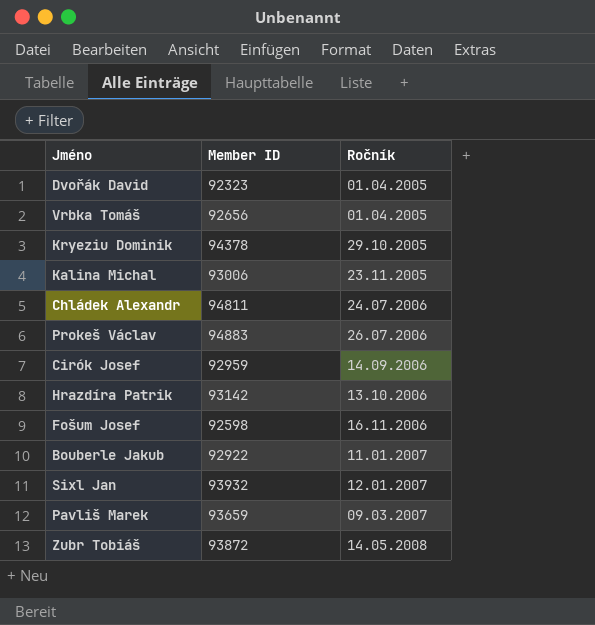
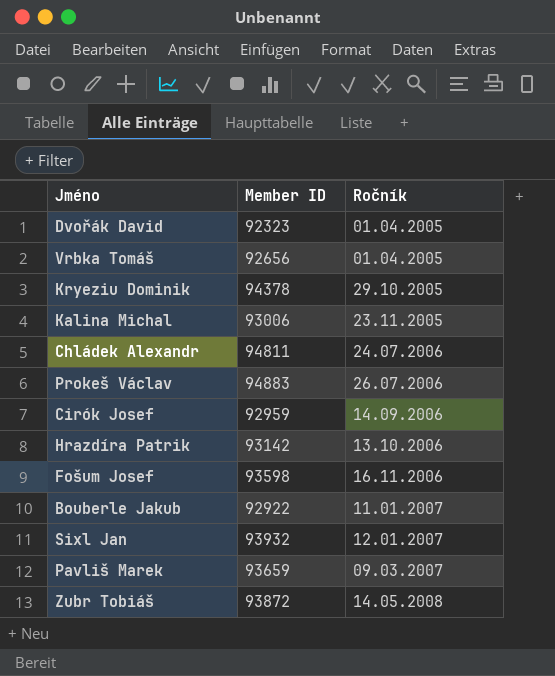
Fošum Josef | Member ID: 92598 -> 93598

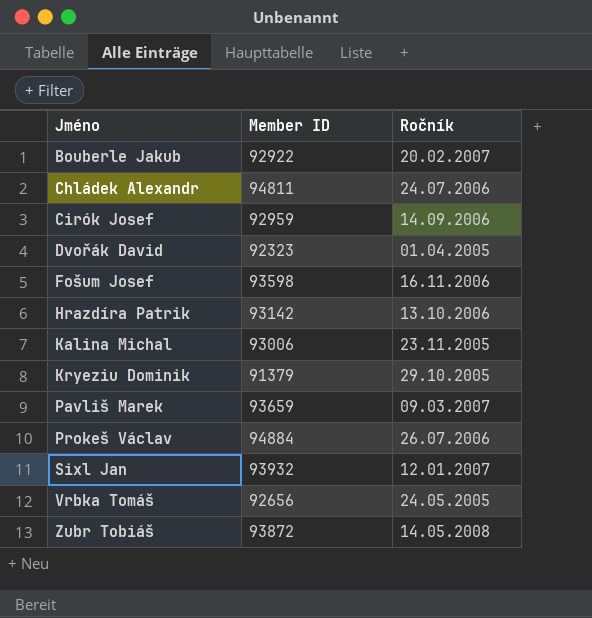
row order: Ročník ascending -> Jméno ascending
Bouberle Jakub | Ročník: 11.01.2007 -> 20.02.2007
Kryeziu Dominik | Member ID: 94378 -> 91379
Prokeš Václav | Member ID: 94883 -> 94884
Vrbka Tomáš | Ročník: 01.04.2005 -> 24.05.2005

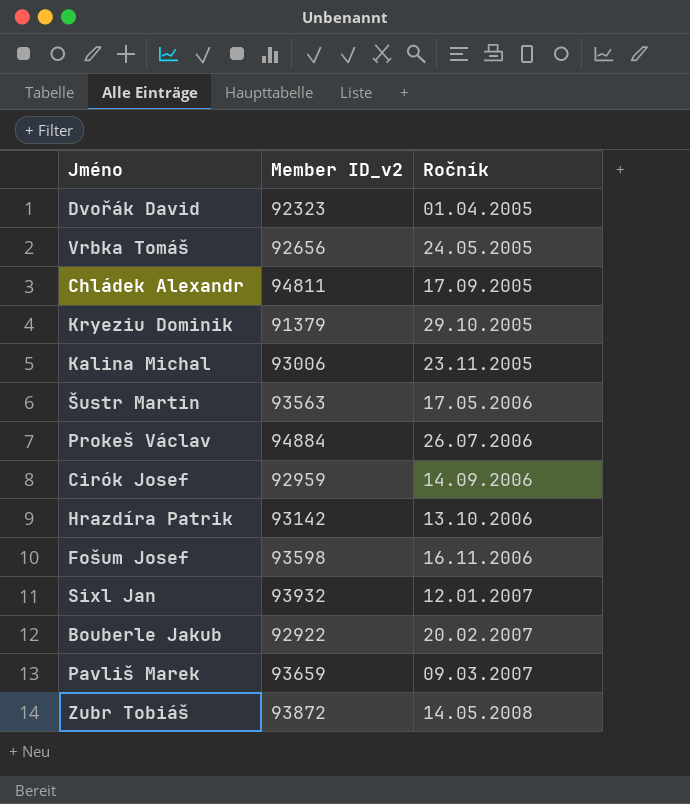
row order: Jméno ascending -> Ročník ascending
column name: Member ID -> Member ID_v2
Chládek Alexandr | Ročník: 24.07.2006 -> 17.09.2005
row Šustr Martin: none -> 93563 | 17.05.2006

